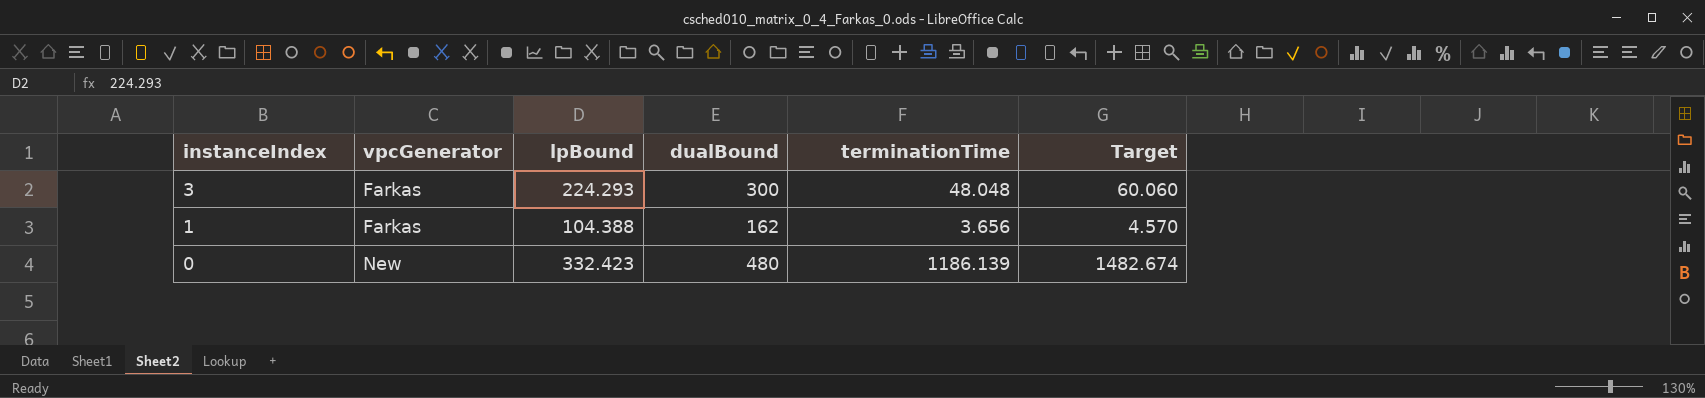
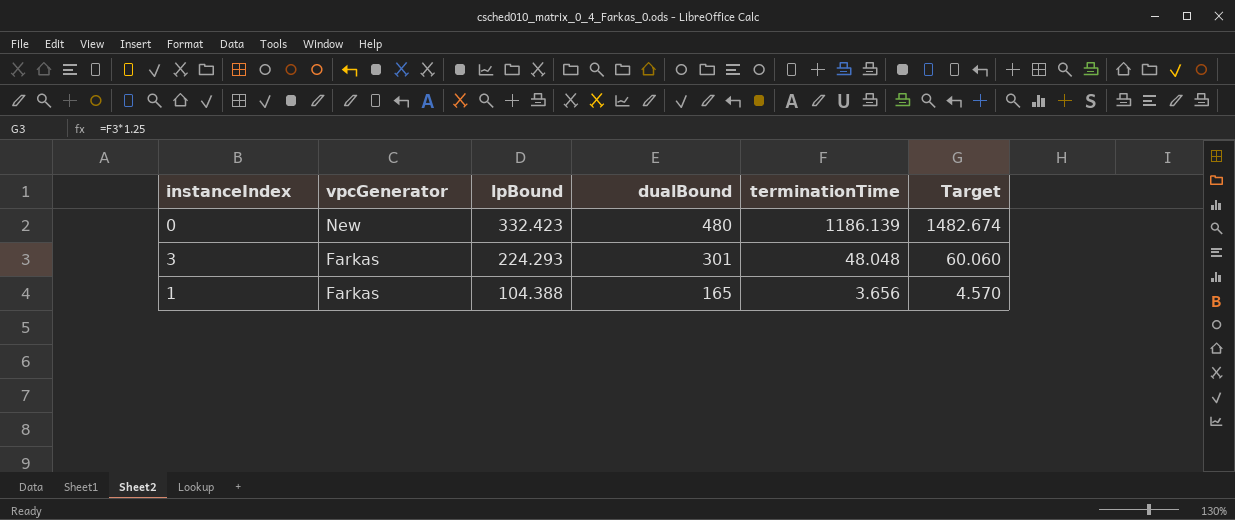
row order: instanceIndex descending -> vpcGenerator descending
3 | dualBound: 300 -> 301
1 | dualBound: 162 -> 165

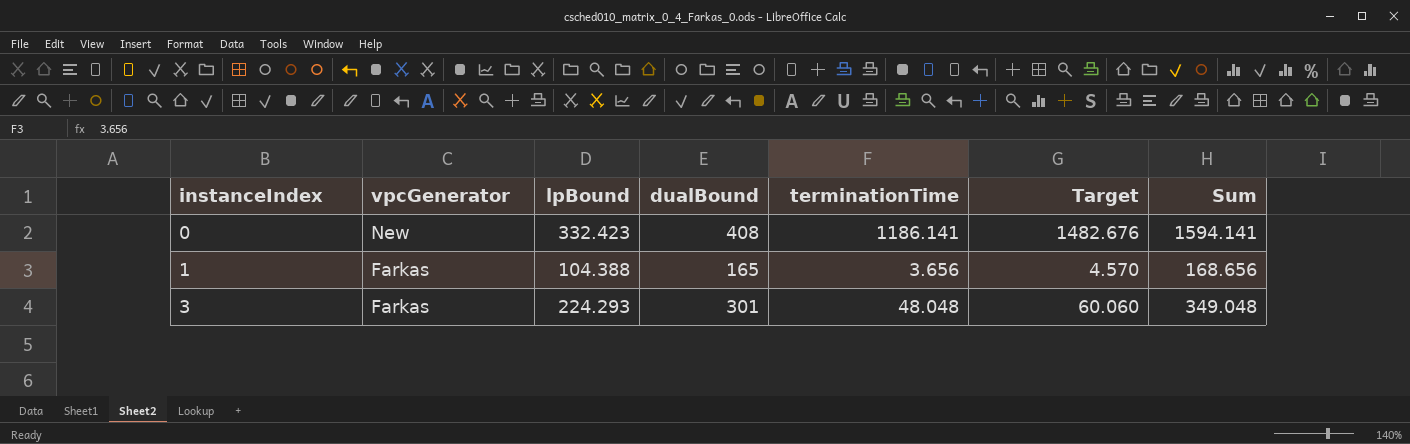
row order: vpcGenerator descending -> instanceIndex ascending
column Sum | formula: none -> [dualBound] + [terminationTime]
0 | dualBound: 480 -> 408
0 | terminationTime: 1186.139 -> 1186.141
0 | Target: 1482.674 -> 1482.676

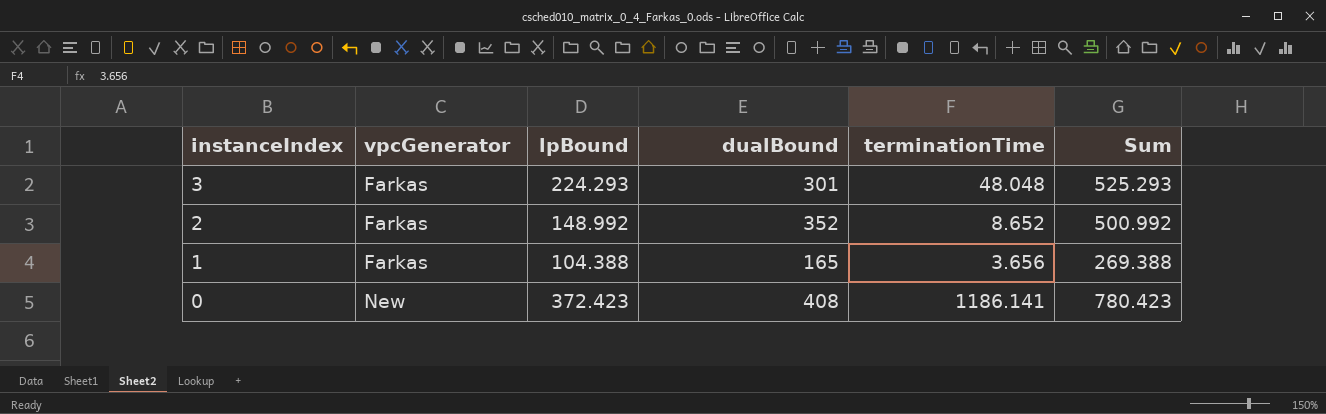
row order: instanceIndex ascending -> instanceIndex descending
column Target | formula: [terminationTime] * 1.25 -> none
column Sum | formula: [dualBound] + [terminationTime] -> [lpBound] + [dualBound]
row 2: none -> Farkas | 148.992 | 352 | 8.652 | 500.992
0 | lpBound: 332.423 -> 372.423

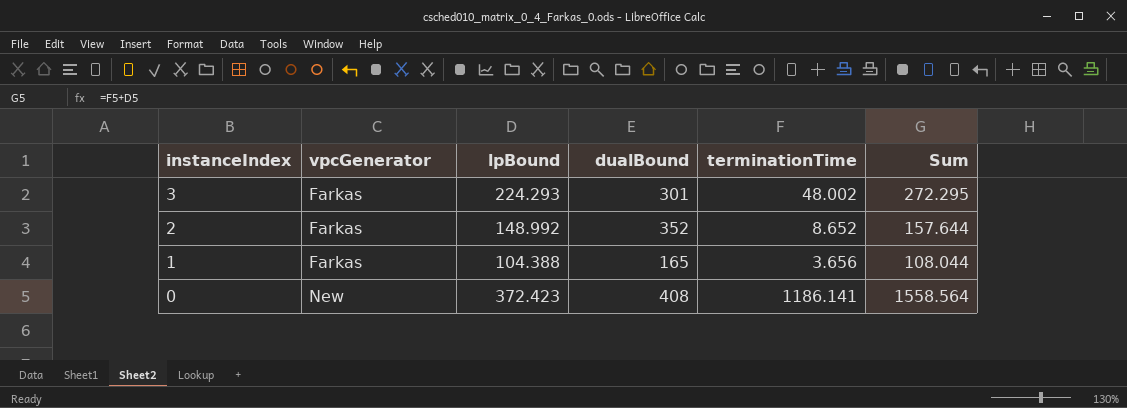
column Sum | formula: [lpBound] + [dualBound] -> [lpBound] + [terminationTime]
3 | terminationTime: 48.048 -> 48.002

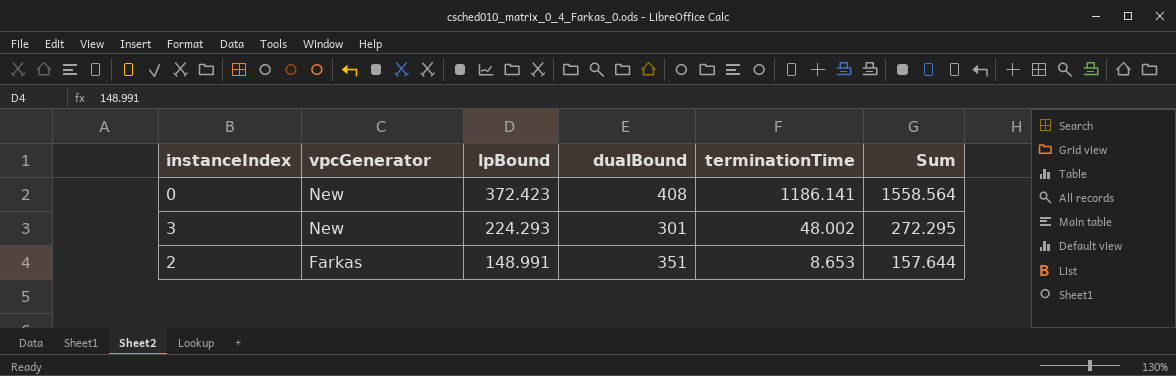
row order: instanceIndex descending -> vpcGenerator descending
row 1: Farkas | 104.388 | 165 | 3.656 | 108.044 -> none
3 | vpcGenerator: Farkas -> New
2 | lpBound: 148.992 -> 148.991
2 | dualBound: 352 -> 351
2 | terminationTime: 8.652 -> 8.653

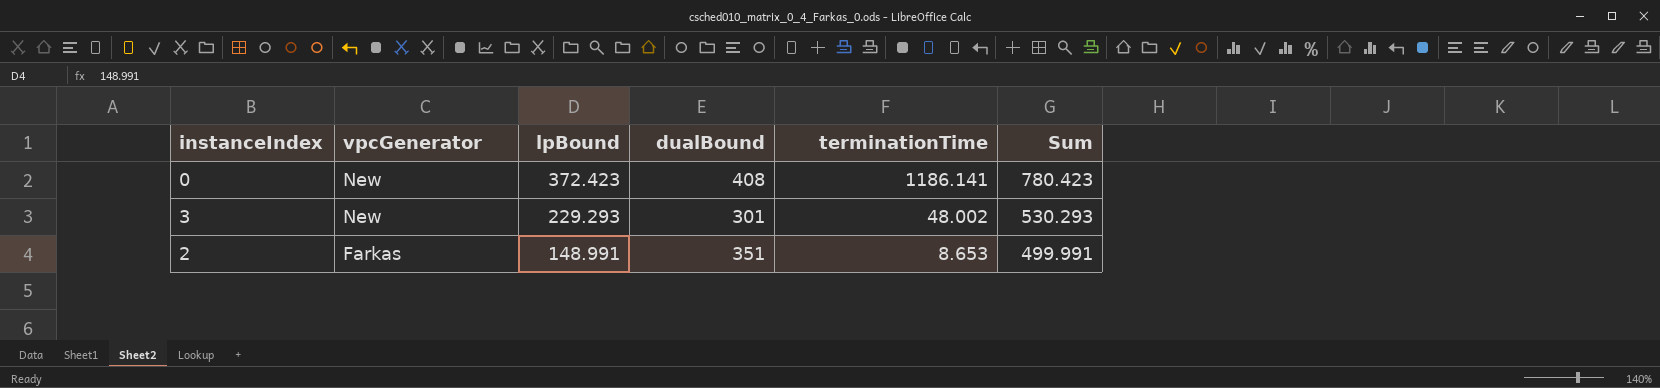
column Sum | formula: [lpBound] + [terminationTime] -> [lpBound] + [dualBound]
3 | lpBound: 224.293 -> 229.293

